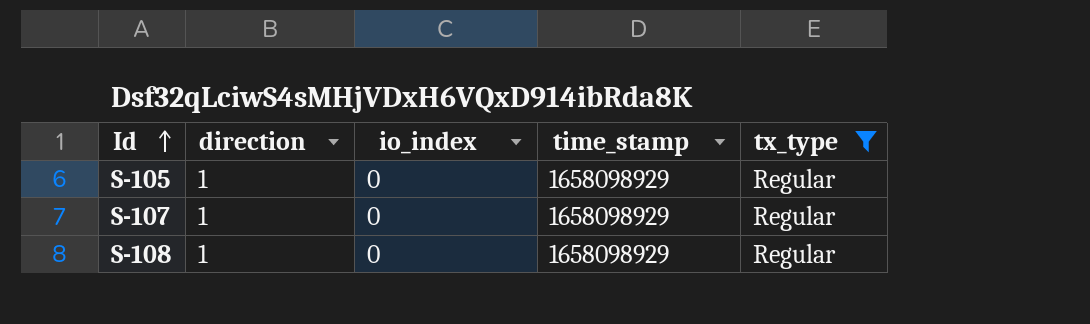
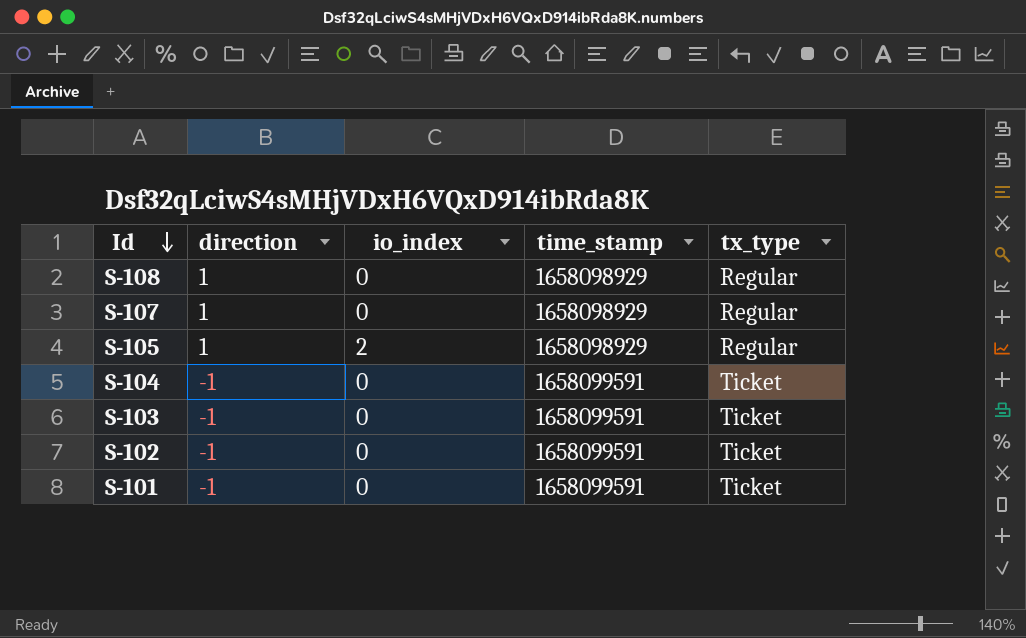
filter: tx_type = Regular -> none
row order: Id ascending -> Id descending
S-105 | io_index: 0 -> 2

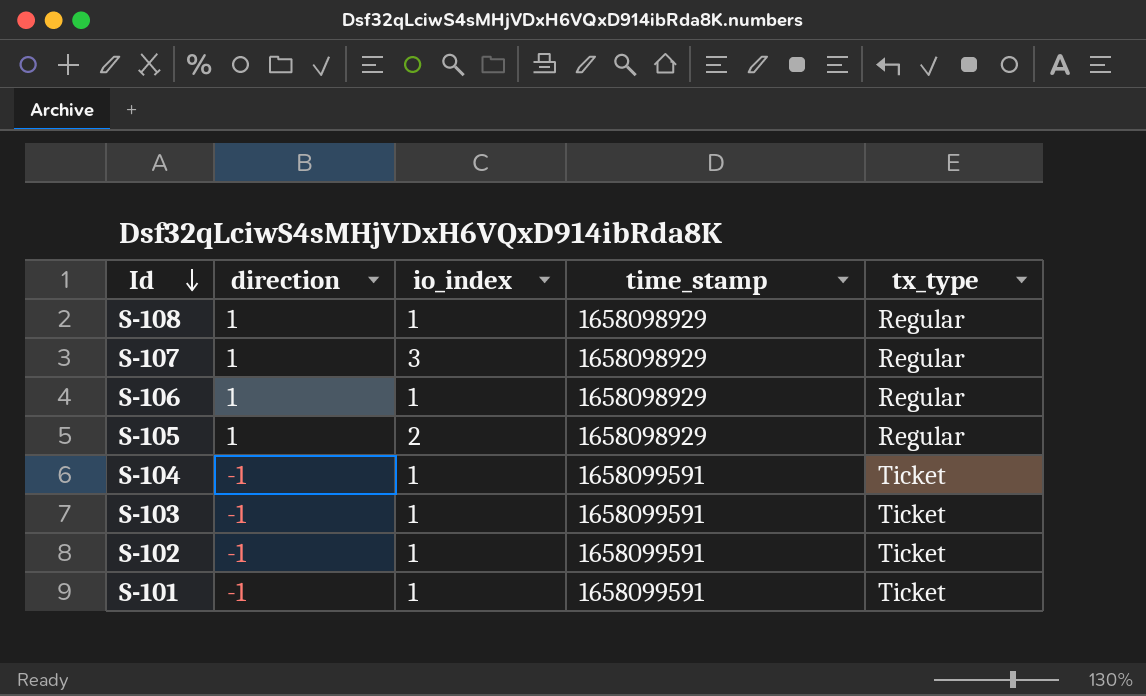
S-108 | io_index: 0 -> 1
S-107 | io_index: 0 -> 3
row S-106: none -> 1 | 1 | 1658098929 | Regular
S-104 | io_index: 0 -> 1
S-103 | io_index: 0 -> 1
S-102 | io_index: 0 -> 1
S-101 | io_index: 0 -> 1

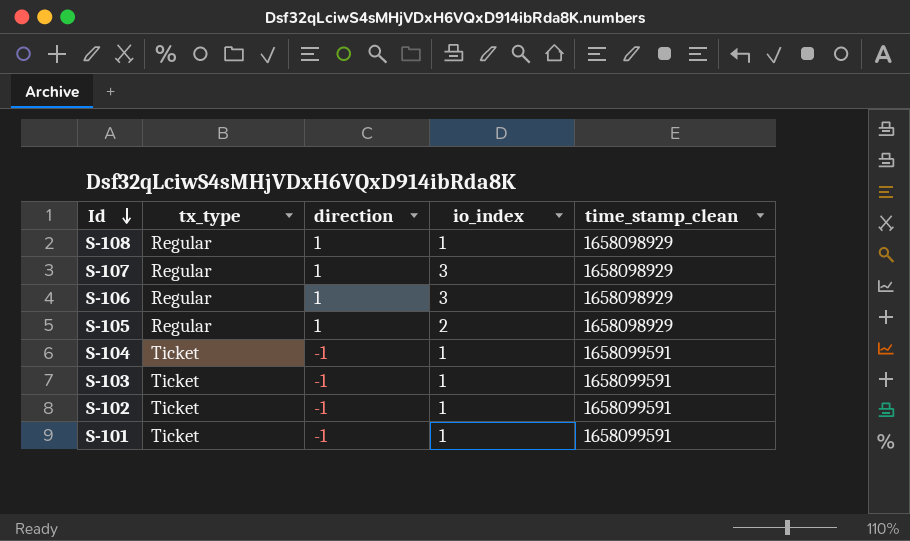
column tx_type | position: 5 -> 2
column name: time_stamp -> time_stamp_clean
S-106 | io_index: 1 -> 3

